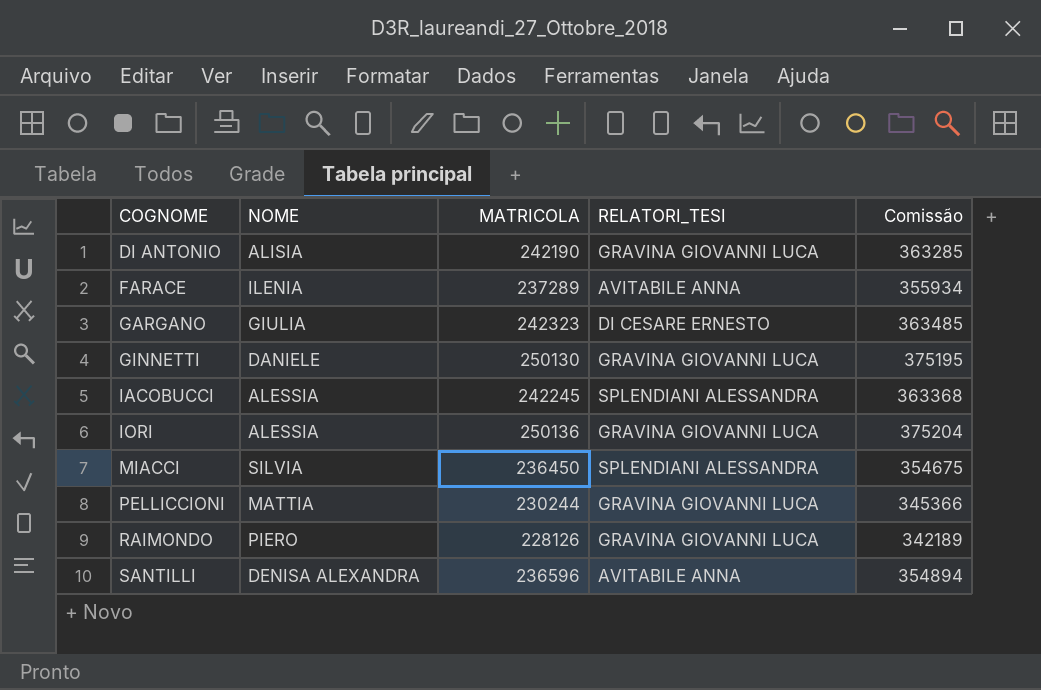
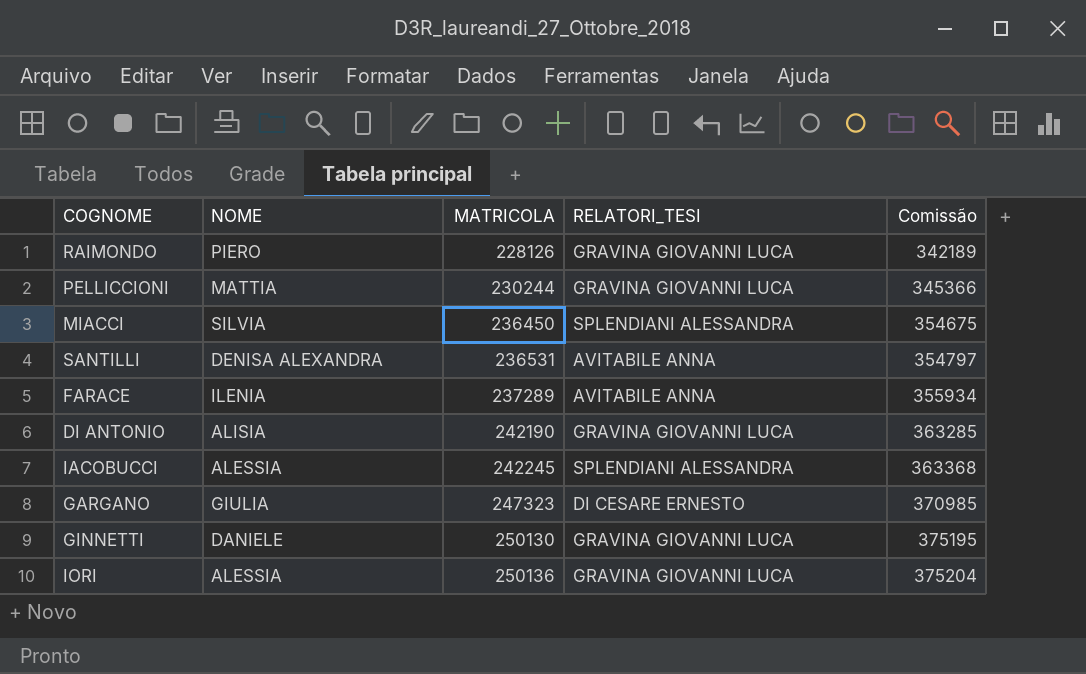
row order: COGNOME ascending -> MATRICOLA ascending
SANTILLI | MATRICOLA: 236596 -> 236531
SANTILLI | Comissão: 354894 -> 354797
GARGANO | MATRICOLA: 242323 -> 247323
GARGANO | Comissão: 363485 -> 370985

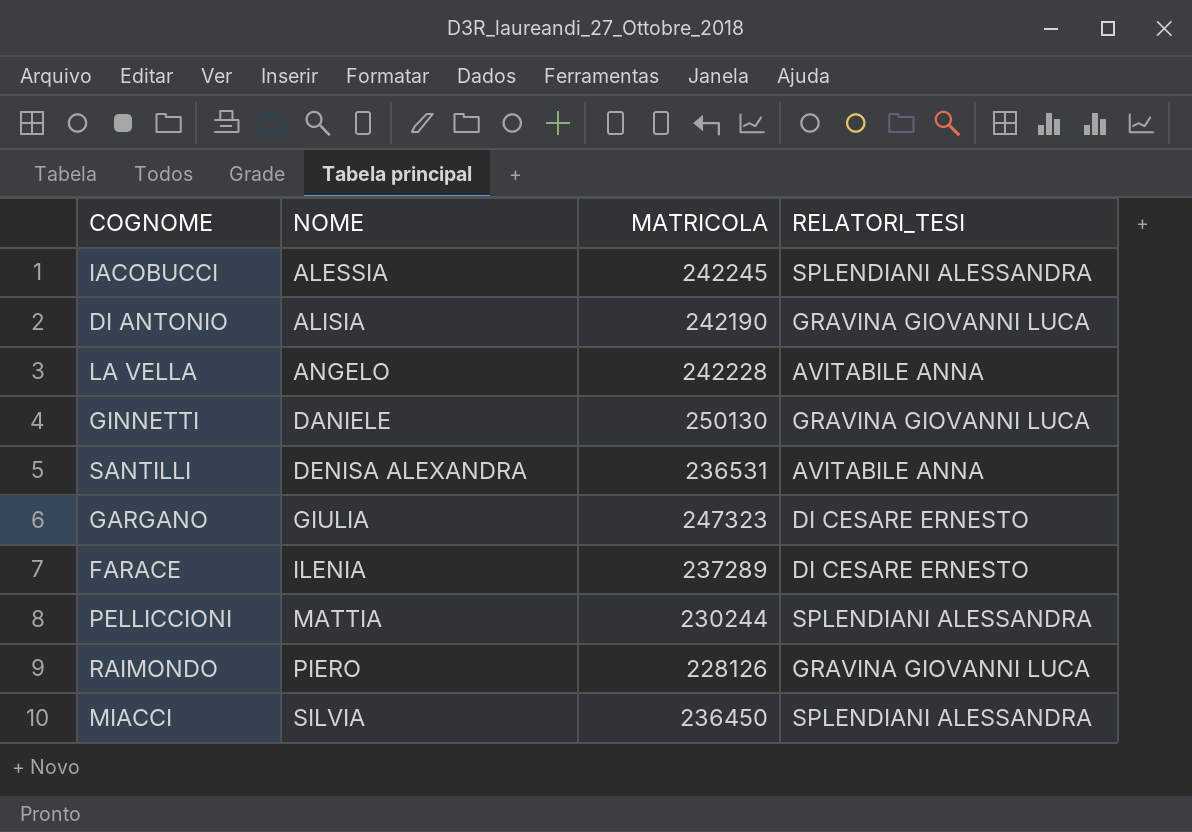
row order: MATRICOLA ascending -> NOME ascending
column Comissão | formula: [MATRICOLA] * 1,5 -> none
row IORI: ALESSIA | 250136 | GRAVINA GIOVANNI LUCA | 375204 -> none
row LA VELLA: none -> ANGELO | 242228 | AVITABILE ANNA
FARACE | RELATORI_TESI: AVITABILE ANNA -> DI CESARE ERNESTO
PELLICCIONI | RELATORI_TESI: GRAVINA GIOVANNI LUCA -> SPLENDIANI ALESSANDRA

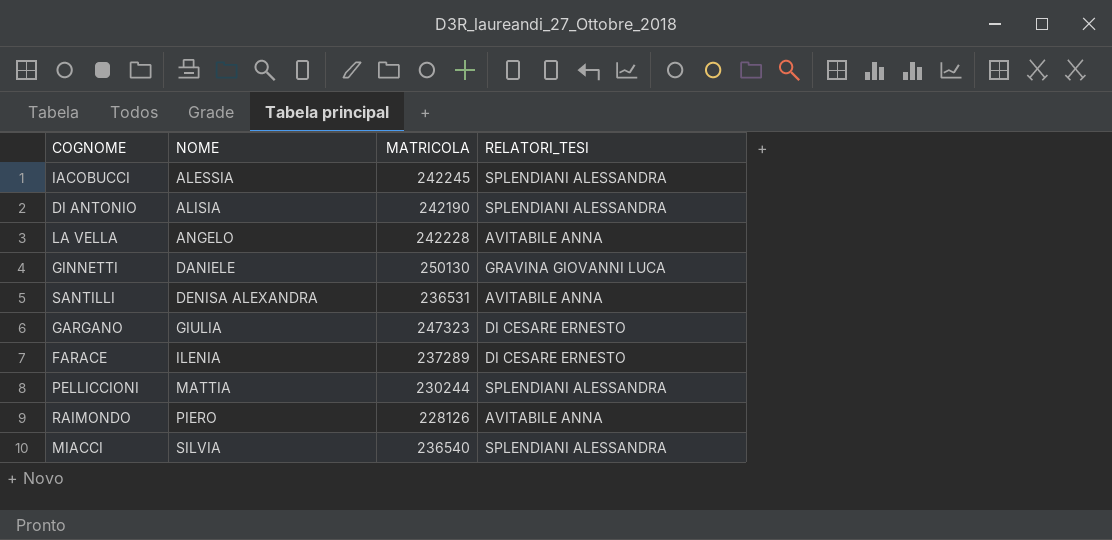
DI ANTONIO | RELATORI_TESI: GRAVINA GIOVANNI LUCA -> SPLENDIANI ALESSANDRA
RAIMONDO | RELATORI_TESI: GRAVINA GIOVANNI LUCA -> AVITABILE ANNA
MIACCI | MATRICOLA: 236450 -> 236540

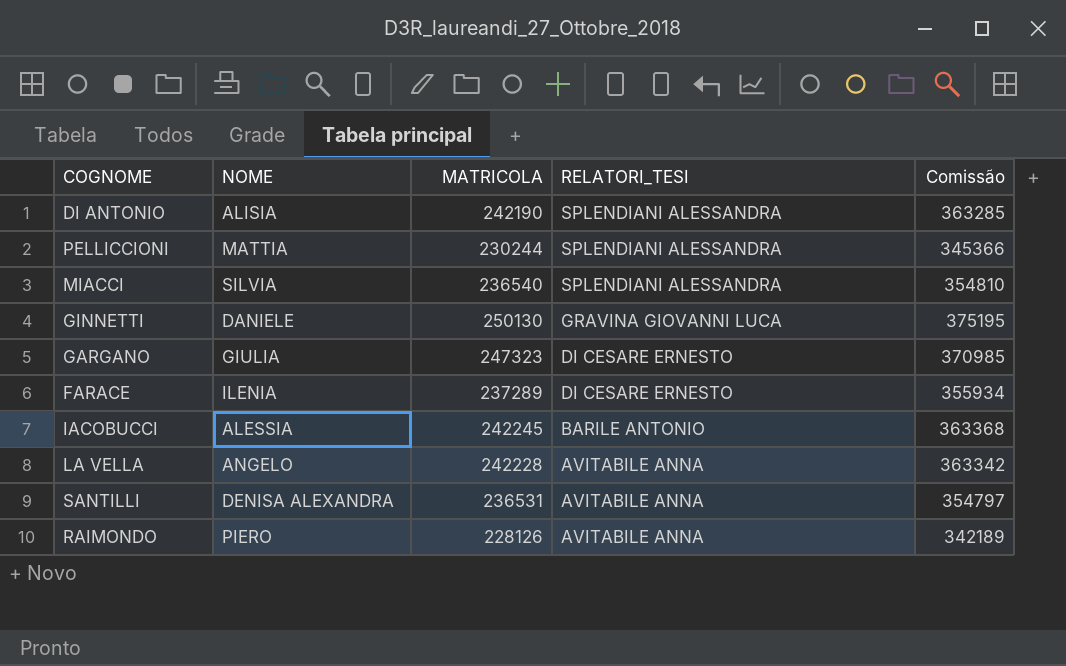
row order: NOME ascending -> RELATORI_TESI descending
column Comissão | formula: none -> [MATRICOLA] * 1,5
IACOBUCCI | RELATORI_TESI: SPLENDIANI ALESSANDRA -> BARILE ANTONIO

